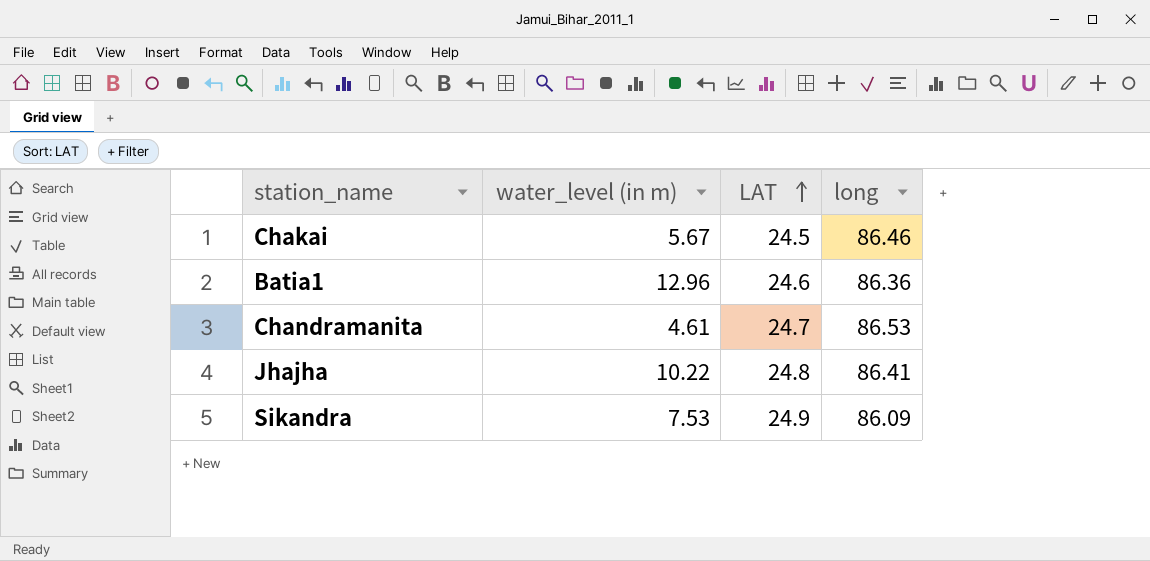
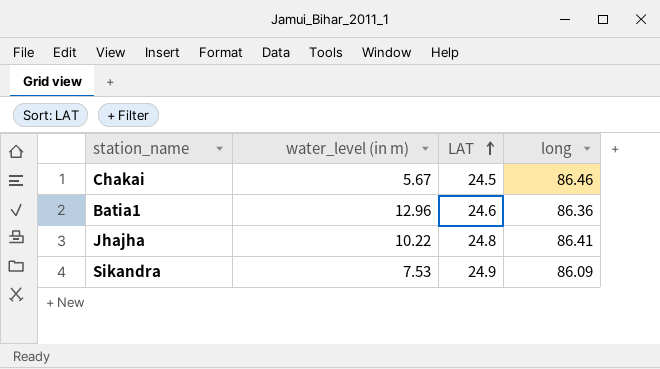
row Chandramanita: 4.61 | 24.7 | 86.53 -> none

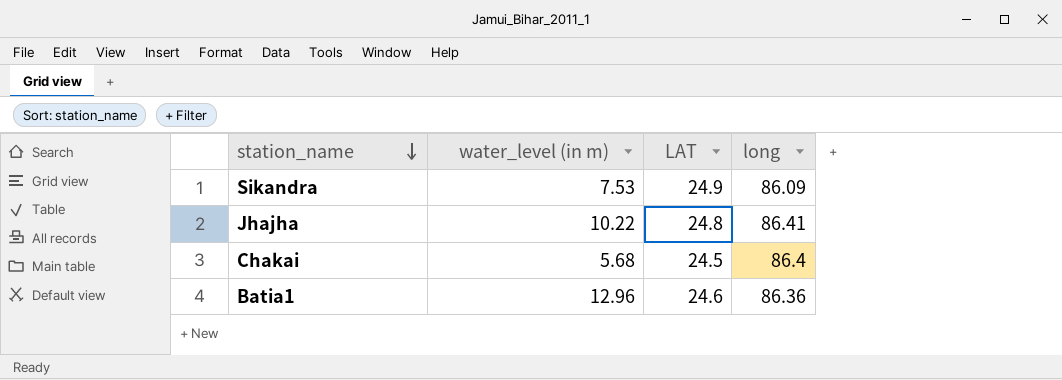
row order: LAT ascending -> station_name descending
Chakai | water_level (in m): 5.67 -> 5.68
Chakai | long: 86.46 -> 86.4

